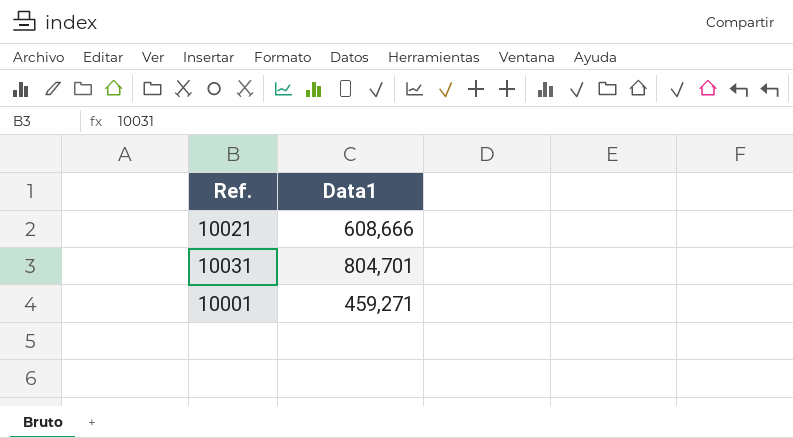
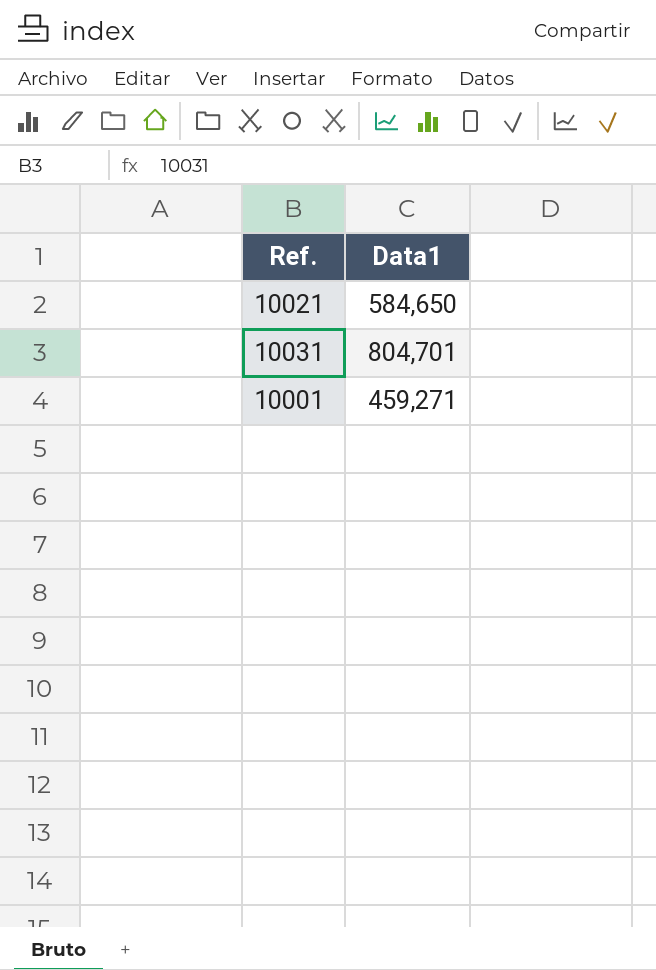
10021 | Data1: 608,666 -> 584,650

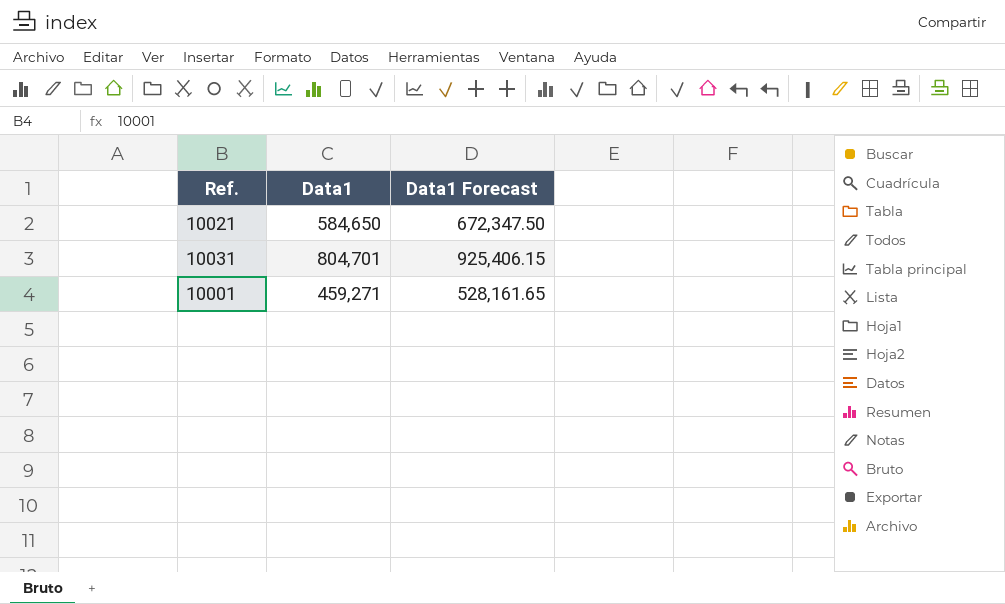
column Data1 Forecast | formula: none -> [Data1] * 1.15

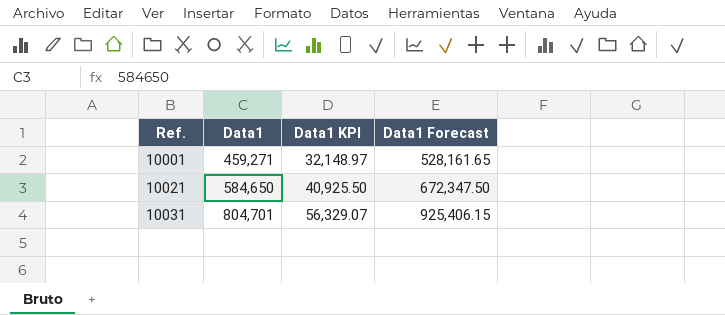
row order: none -> Ref. ascending
column Data1 KPI | formula: none -> [Data1] * 0.07

